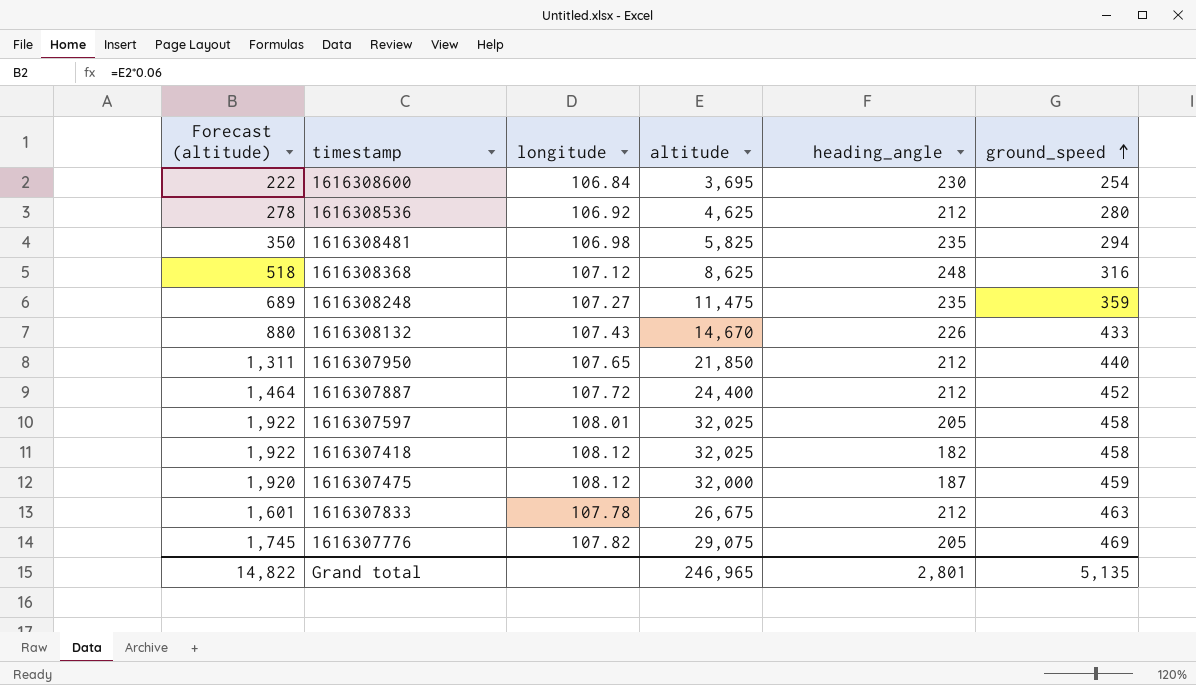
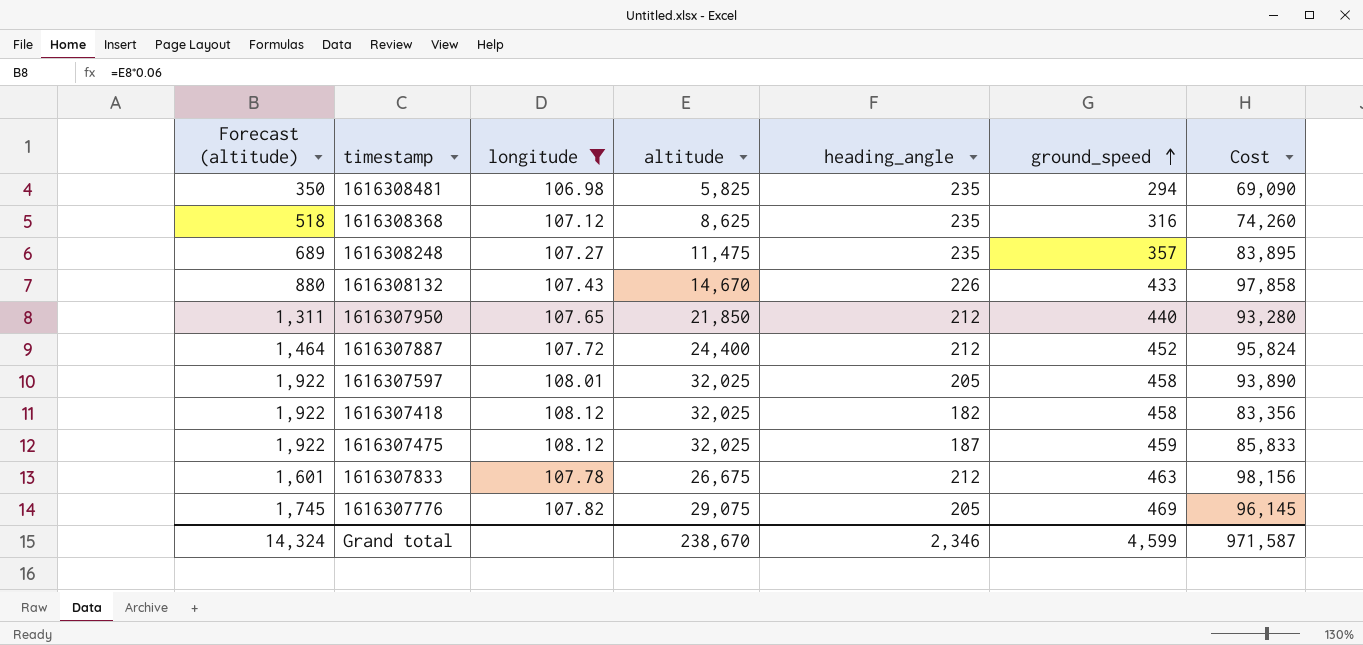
filter: none -> longitude >= 106.98
column Cost | formula: none -> [heading_angle] * [ground_speed]
1616308368 | heading_angle: 248 -> 235
1616308248 | ground_speed: 359 -> 357
1616307475 | Forecast (altitude): 1,920 -> 1,922
1616307475 | altitude: 32,000 -> 32,025
Grand total | Forecast (altitude): 14,822 -> 14,324
Grand total | altitude: 246,965 -> 238,670
Grand total | heading_angle: 2,801 -> 2,346
Grand total | ground_speed: 5,135 -> 4,599

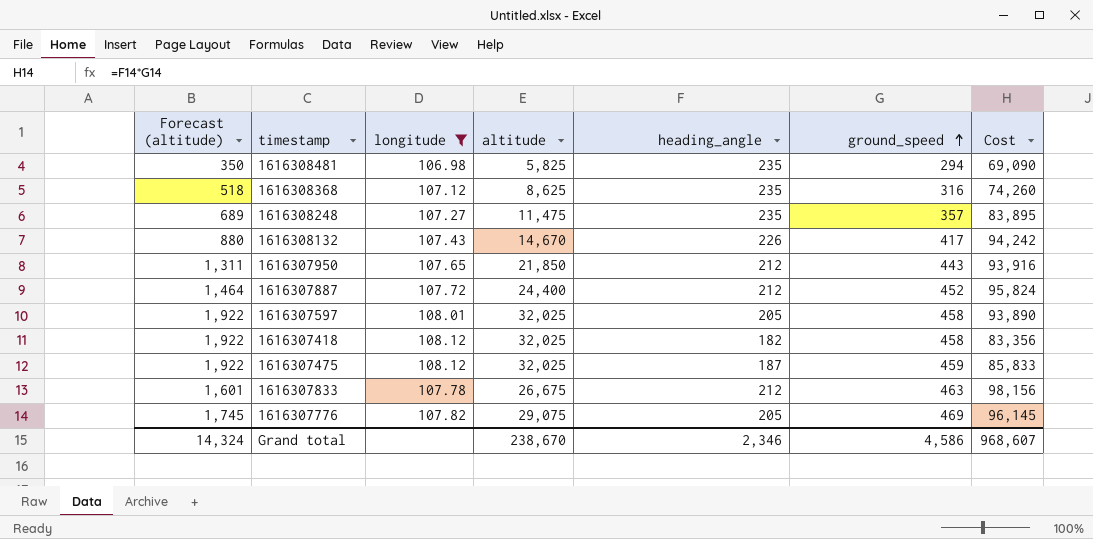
1616308132 | ground_speed: 433 -> 417
1616308132 | Cost: 97,858 -> 94,242
1616307950 | ground_speed: 440 -> 443
1616307950 | Cost: 93,280 -> 93,916
Grand total | ground_speed: 4,599 -> 4,586
Grand total | Cost: 971,587 -> 968,607

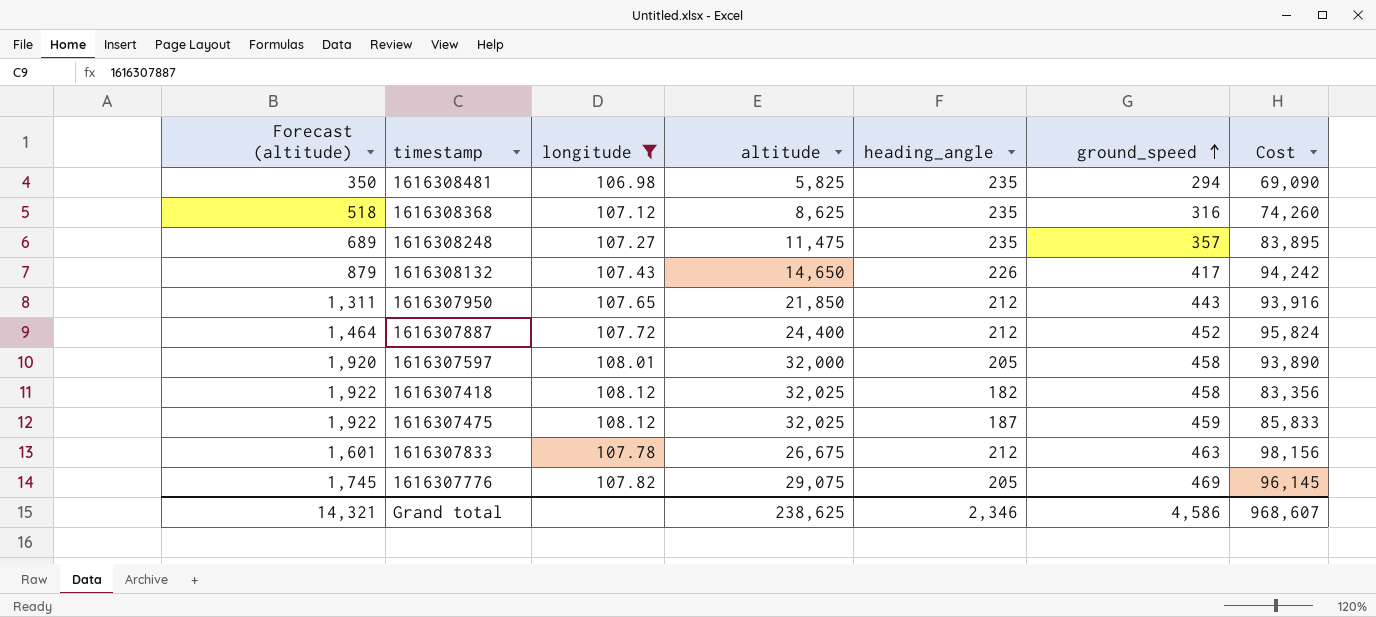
1616308132 | Forecast (altitude): 880 -> 879
1616308132 | altitude: 14,670 -> 14,650
1616307597 | Forecast (altitude): 1,922 -> 1,920
1616307597 | altitude: 32,025 -> 32,000
Grand total | Forecast (altitude): 14,324 -> 14,321
Grand total | altitude: 238,670 -> 238,625

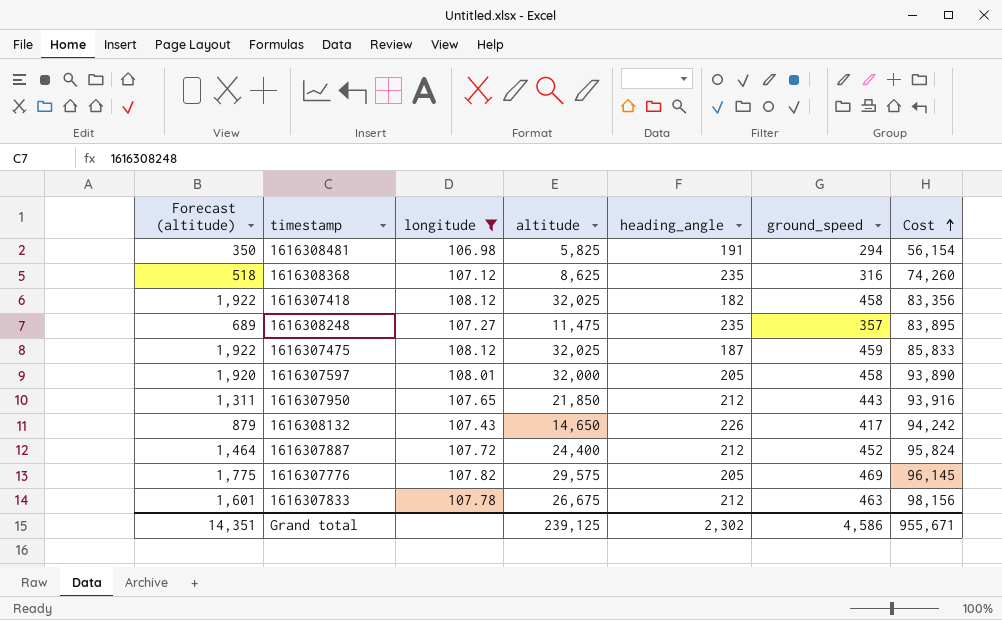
row order: ground_speed ascending -> Cost ascending
1616308481 | heading_angle: 235 -> 191
1616308481 | Cost: 69,090 -> 56,154
1616307776 | Forecast (altitude): 1,745 -> 1,775
1616307776 | altitude: 29,075 -> 29,575
Grand total | Forecast (altitude): 14,321 -> 14,351
Grand total | altitude: 238,625 -> 239,125
Grand total | heading_angle: 2,346 -> 2,302
Grand total | Cost: 968,607 -> 955,671

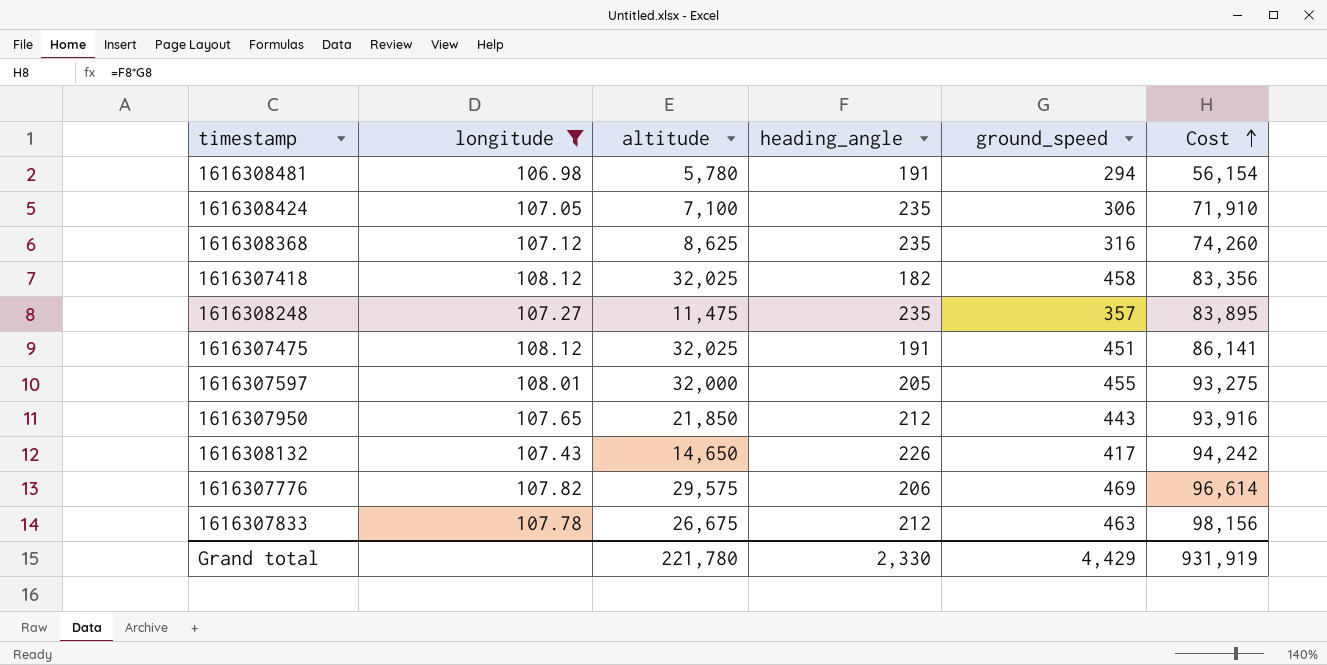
column Forecast (altitude) | formula: [altitude] * 0.06 -> none
row 1616307887: 1,464 | 107.72 | 24,400 | 212 | 452 | 95,824 -> none
1616308481 | altitude: 5,825 -> 5,780
row 1616308424: none -> 107.05 | 7,100 | 235 | 306 | 71,910
1616307475 | heading_angle: 187 -> 191
1616307475 | ground_speed: 459 -> 451
1616307475 | Cost: 85,833 -> 86,141
1616307597 | ground_speed: 458 -> 455
1616307597 | Cost: 93,890 -> 93,275
1616307776 | heading_angle: 205 -> 206
1616307776 | Cost: 96,145 -> 96,614
Grand total | altitude: 239,125 -> 221,780
Grand total | heading_angle: 2,302 -> 2,330
Grand total | ground_speed: 4,586 -> 4,429
Grand total | Cost: 955,671 -> 931,919

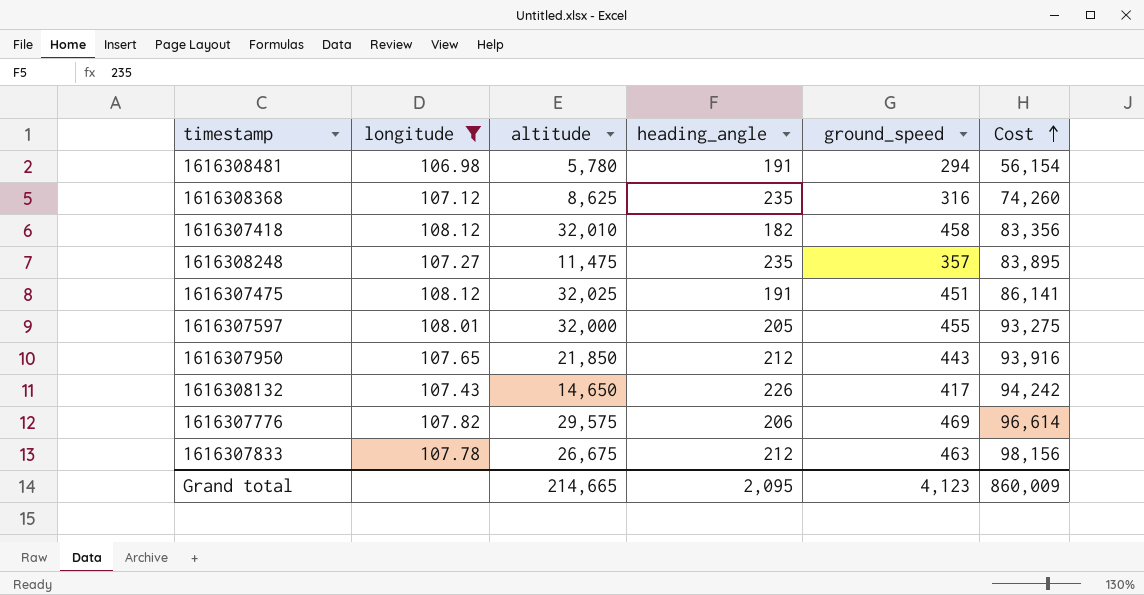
row 1616308424: 107.05 | 7,100 | 235 | 306 | 71,910 -> none
1616307418 | altitude: 32,025 -> 32,010
Grand total | altitude: 221,780 -> 214,665
Grand total | heading_angle: 2,330 -> 2,095
Grand total | ground_speed: 4,429 -> 4,123
Grand total | Cost: 931,919 -> 860,009

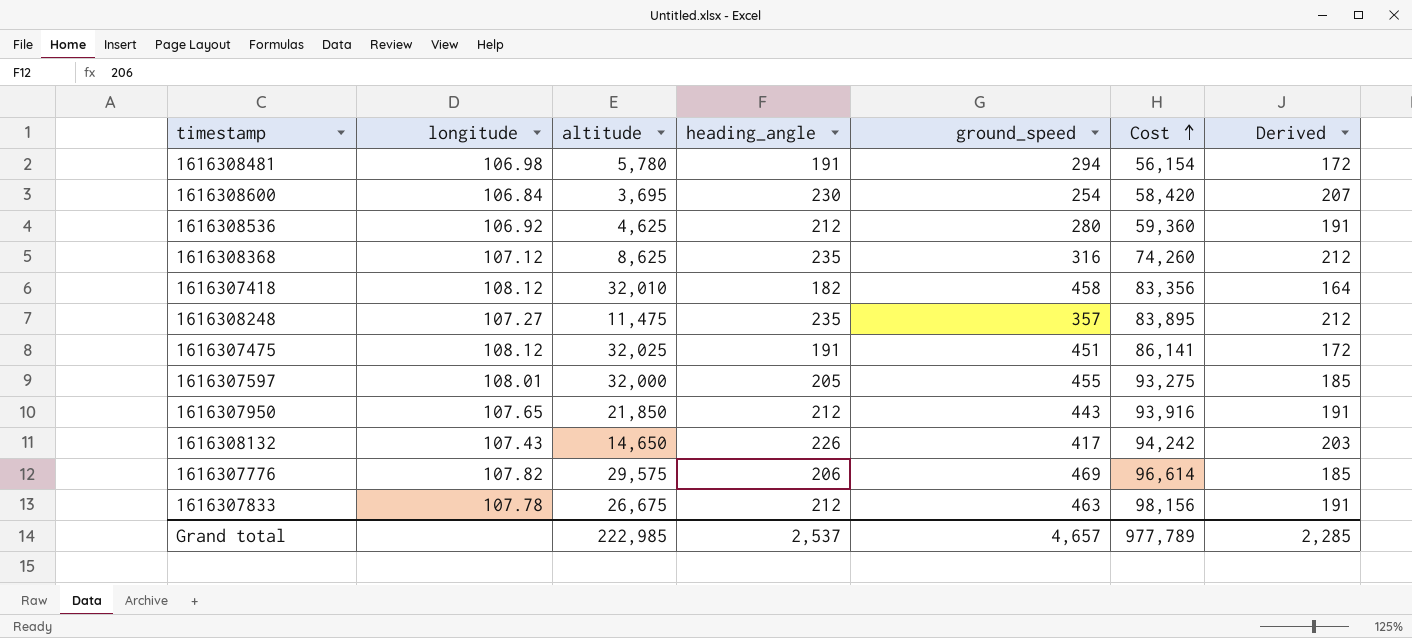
filter: longitude >= 106.98 -> none
column Derived | formula: none -> [heading_angle] * 0.9
Grand total | altitude: 214,665 -> 222,985
Grand total | heading_angle: 2,095 -> 2,537
Grand total | ground_speed: 4,123 -> 4,657
Grand total | Cost: 860,009 -> 977,789

